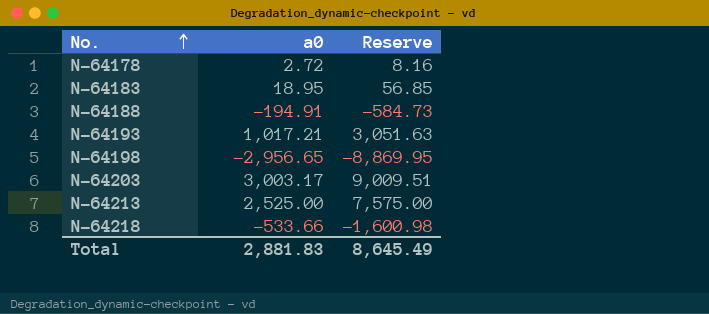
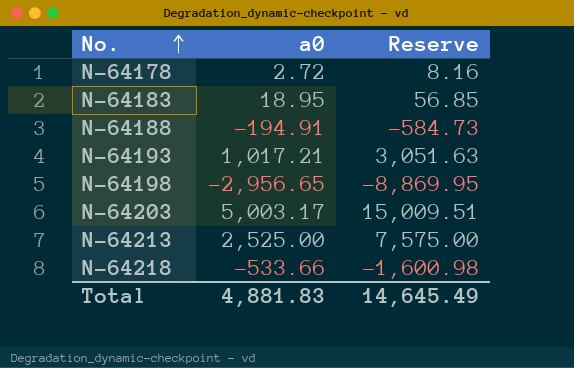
N-64203 | a0: 3,003.17 -> 5,003.17
N-64203 | Reserve: 9,009.51 -> 15,009.51
Total | a0: 2,881.83 -> 4,881.83
Total | Reserve: 8,645.49 -> 14,645.49

